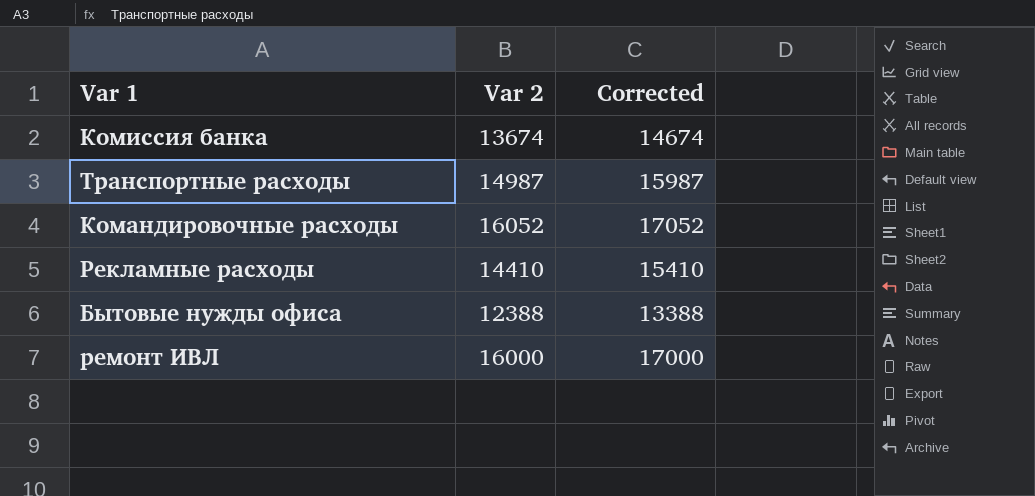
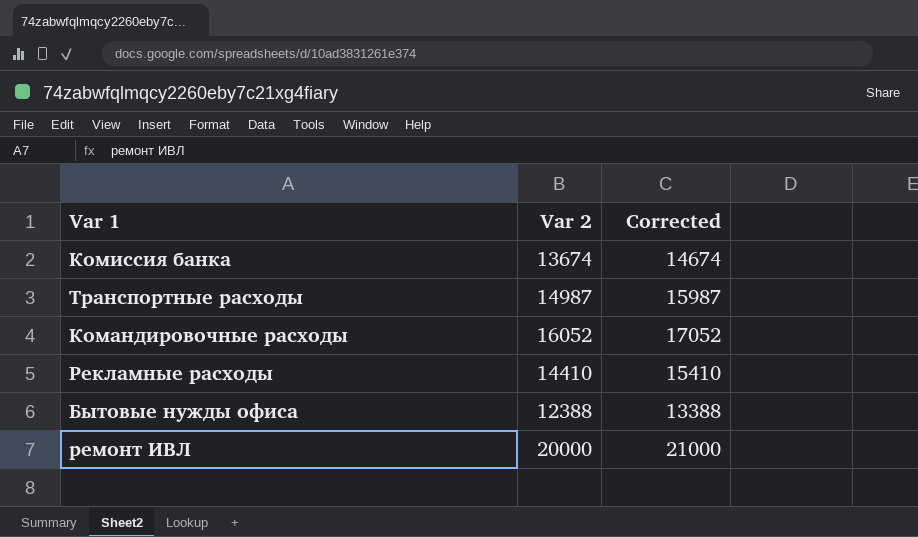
ремонт ИВЛ | Var 2: 16000 -> 20000
ремонт ИВЛ | Corrected: 17000 -> 21000

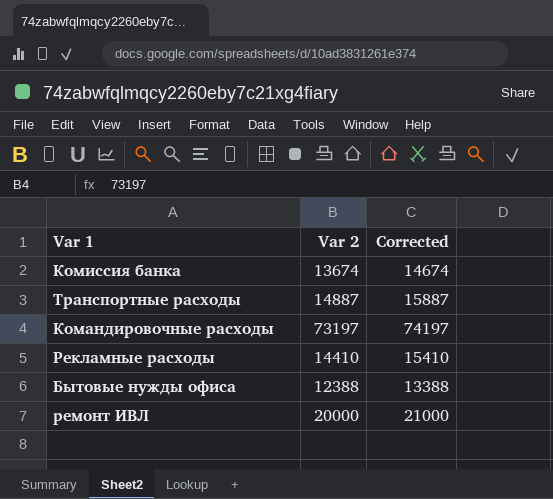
Транспортные расходы | Var 2: 14987 -> 14887
Транспортные расходы | Corrected: 15987 -> 15887
Командировочные расходы | Var 2: 16052 -> 73197
Командировочные расходы | Corrected: 17052 -> 74197

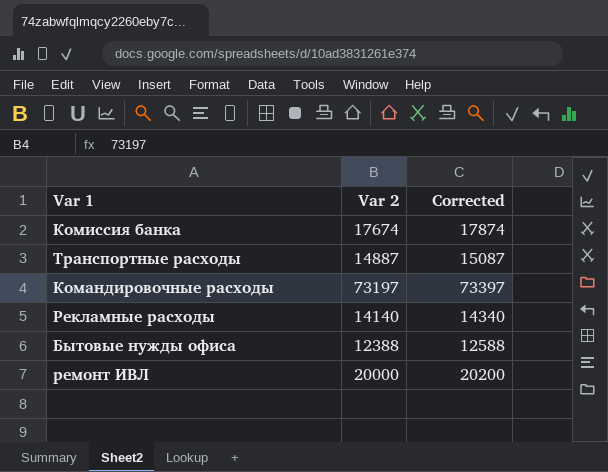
column Corrected | formula: [Var 2] + 1000 -> [Var 2] + 200
Комиссия банка | Var 2: 13674 -> 17674
Рекламные расходы | Var 2: 14410 -> 14140

